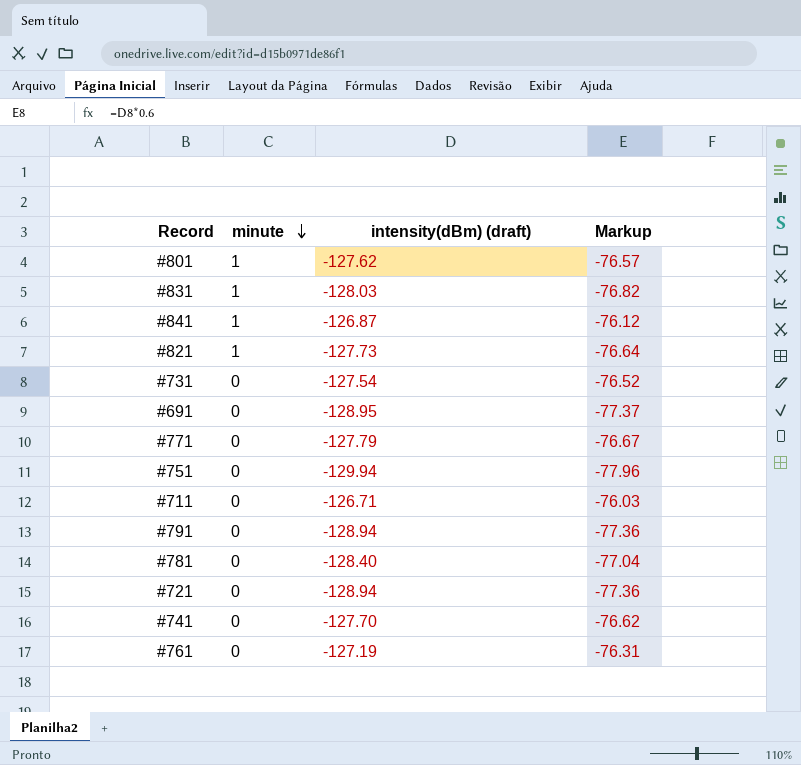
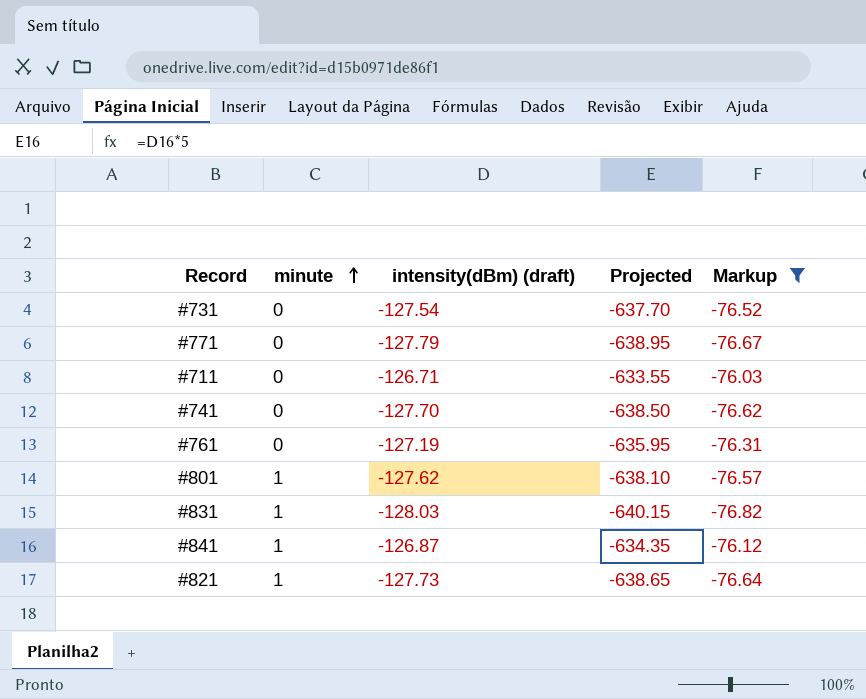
filter: none -> Markup >= -76.82
row order: minute descending -> minute ascending
column Projected | formula: none -> [intensity(dBm) (draft)] * 5

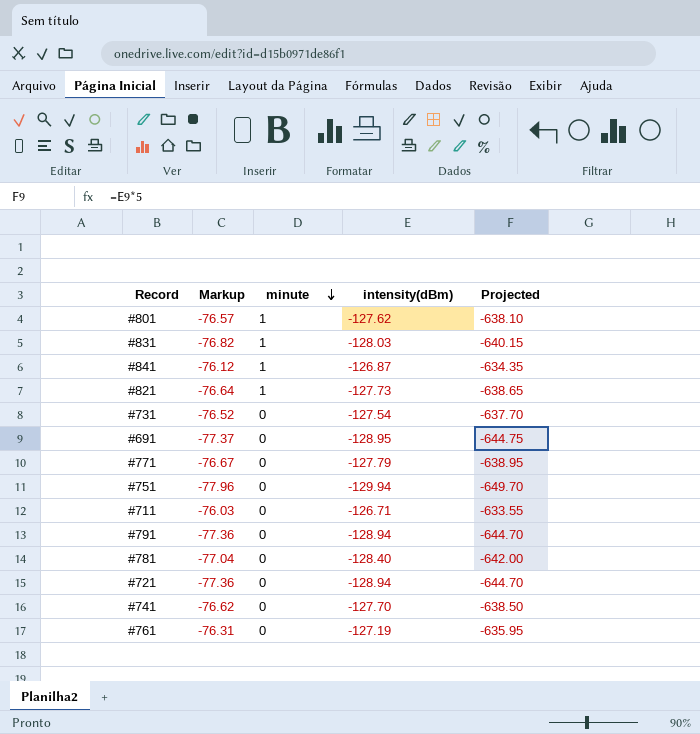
filter: Markup >= -76.82 -> none
row order: minute ascending -> minute descending
column Markup | position: 5 -> 2
column name: intensity(dBm) (draft) -> intensity(dBm)

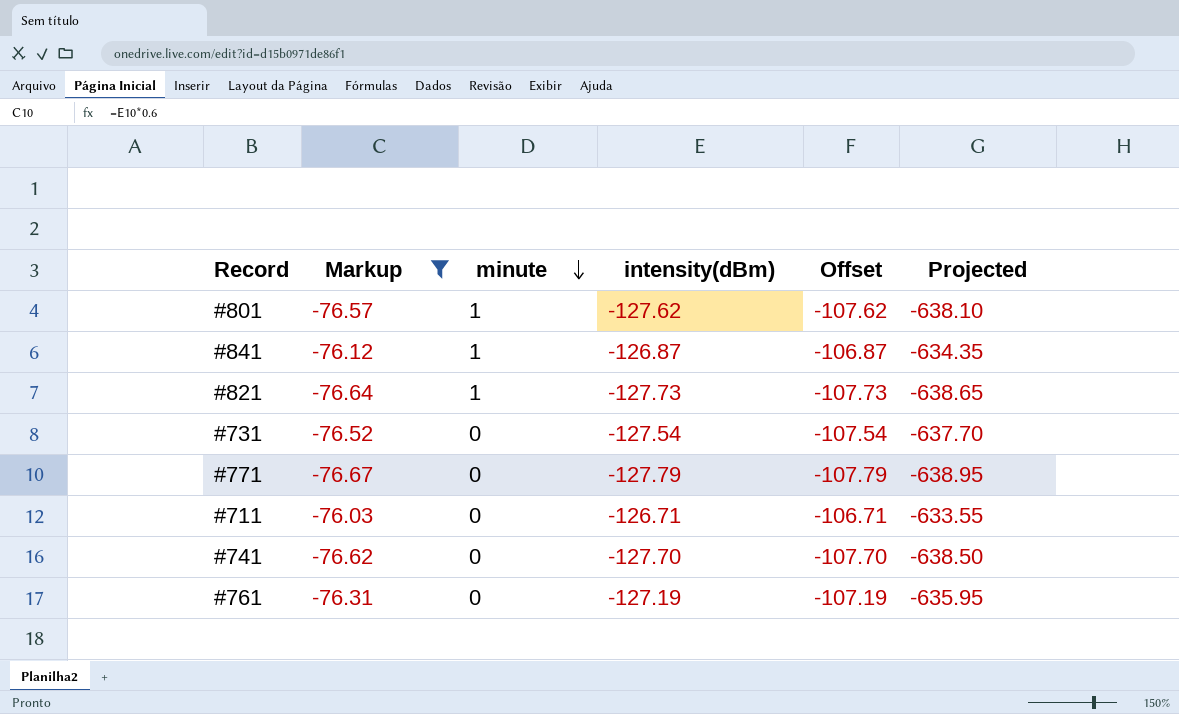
filter: none -> Markup >= -76.67
column Offset | formula: none -> [intensity(dBm)] + 20

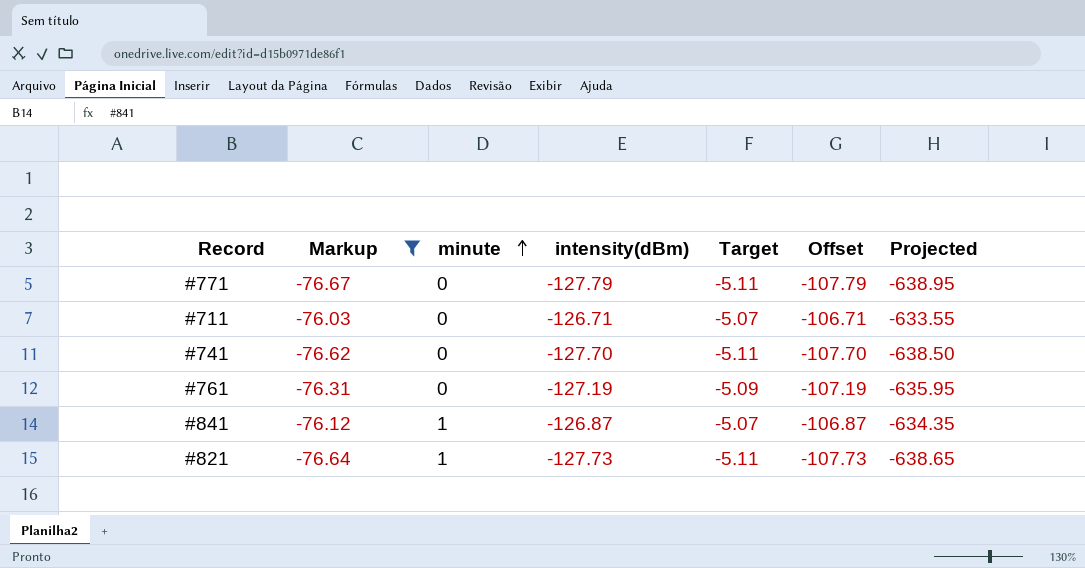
row order: minute descending -> minute ascending
column Target | formula: none -> [intensity(dBm)] * 0.04
row #801: -76.57 | 1 | -127.62 | -107.62 | -638.10 -> none
row #731: -76.52 | 0 | -127.54 | -107.54 | -637.70 -> none

